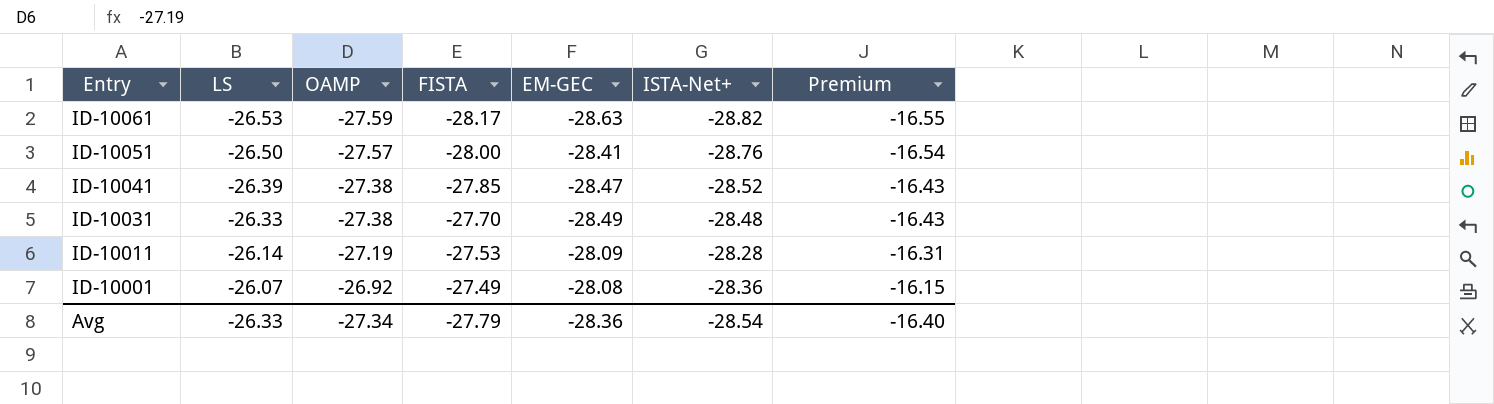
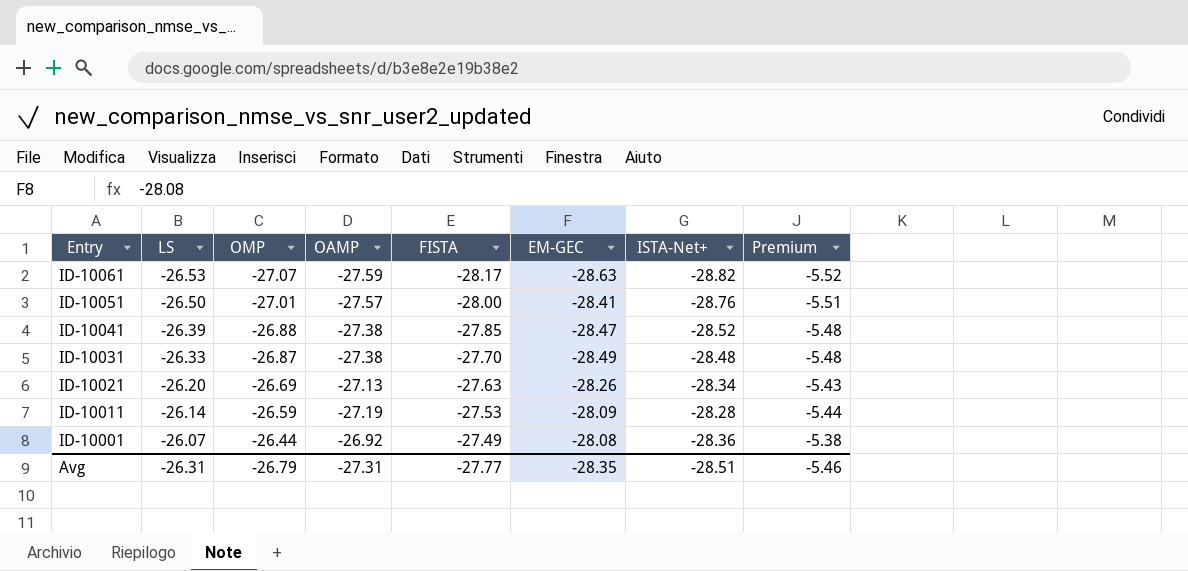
column OMP | position: none -> 3
column Premium | formula: [OAMP] * 0.6 -> [OAMP] * 0.2
row ID-10021: none -> -26.20 | -26.69 | -27.13 | -27.63 | -28.26 | -28.34 | -5.43
Avg | LS: -26.33 -> -26.31
Avg | OAMP: -27.34 -> -27.31
Avg | FISTA: -27.79 -> -27.77
Avg | EM-GEC: -28.36 -> -28.35
Avg | ISTA-Net+: -28.54 -> -28.51
Avg | Premium: -16.40 -> -5.46

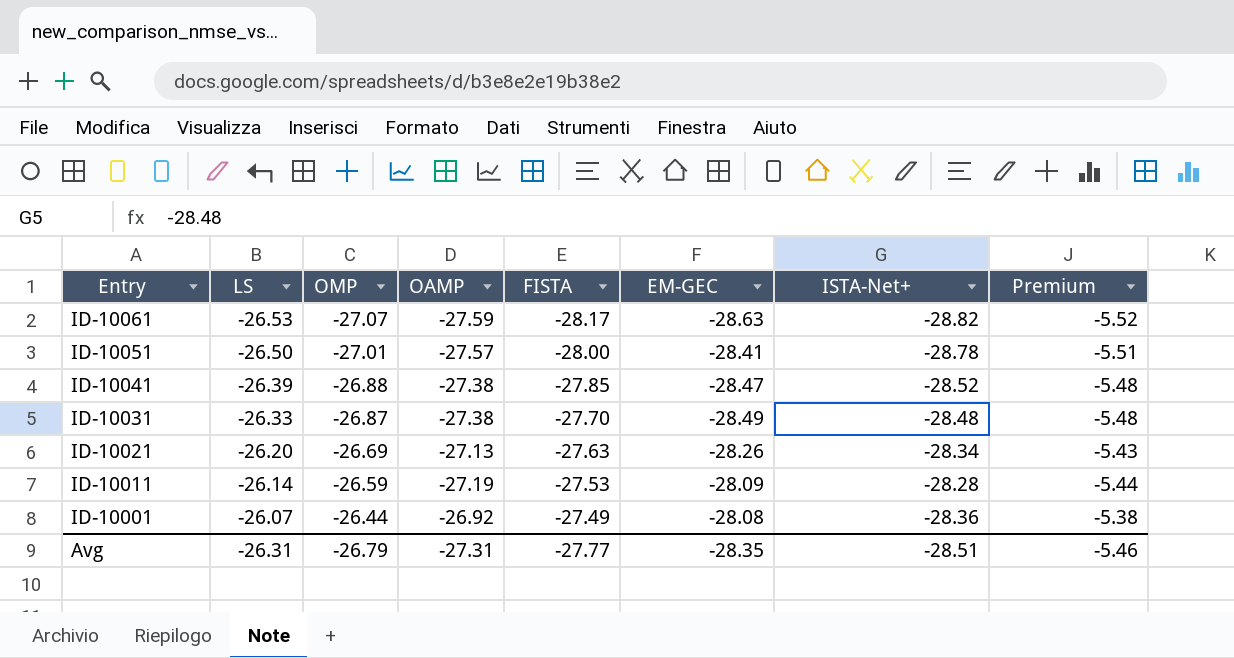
ID-10051 | ISTA-Net+: -28.76 -> -28.78

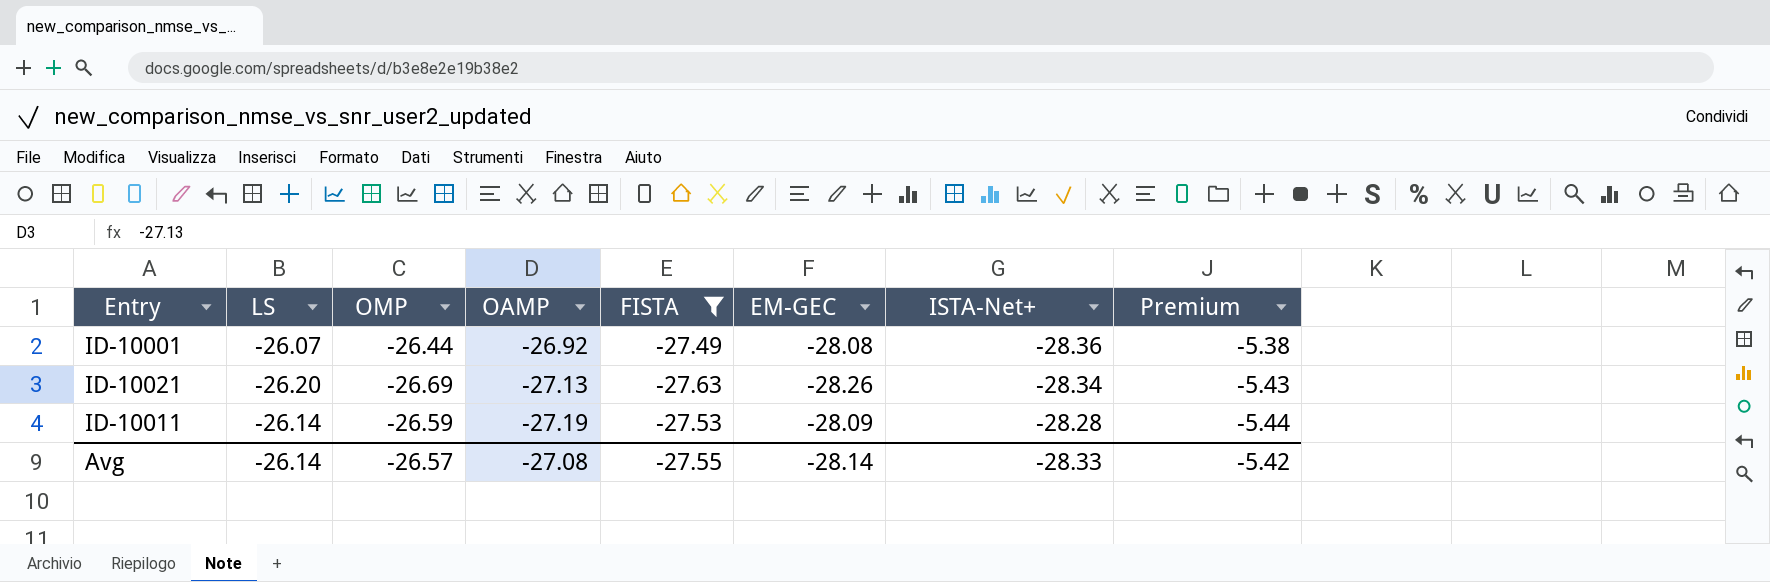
filter: none -> FISTA >= -27.63
row order: Entry descending -> OAMP descending
Avg | LS: -26.31 -> -26.14
Avg | OMP: -26.79 -> -26.57
Avg | OAMP: -27.31 -> -27.08
Avg | FISTA: -27.77 -> -27.55
Avg | EM-GEC: -28.35 -> -28.14
Avg | ISTA-Net+: -28.51 -> -28.33
Avg | Premium: -5.46 -> -5.42

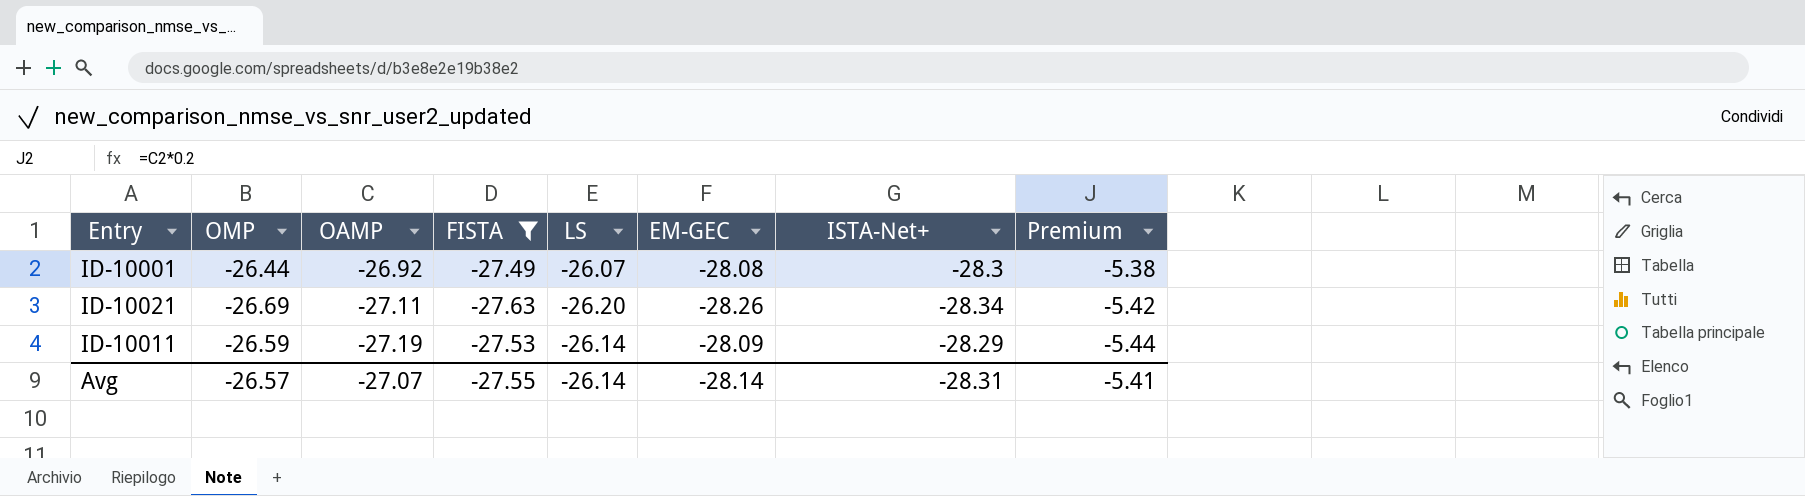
column LS | position: 2 -> 5
ID-10001 | ISTA-Net+: -28.36 -> -28.3
ID-10021 | OAMP: -27.13 -> -27.11
ID-10021 | Premium: -5.43 -> -5.42
ID-10011 | ISTA-Net+: -28.28 -> -28.29
Avg | OAMP: -27.08 -> -27.07
Avg | ISTA-Net+: -28.33 -> -28.31
Avg | Premium: -5.42 -> -5.41

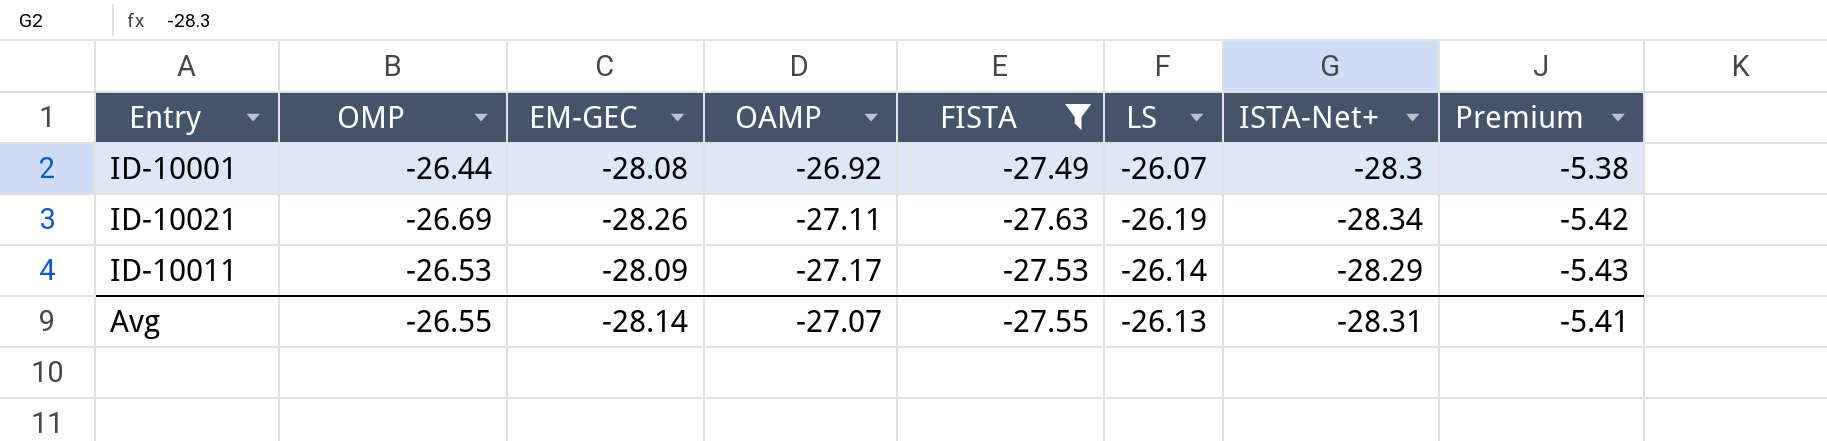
column EM-GEC | position: 6 -> 3
ID-10021 | LS: -26.20 -> -26.19
ID-10011 | OMP: -26.59 -> -26.53
ID-10011 | OAMP: -27.19 -> -27.17
ID-10011 | Premium: -5.44 -> -5.43
Avg | OMP: -26.57 -> -26.55
Avg | LS: -26.14 -> -26.13

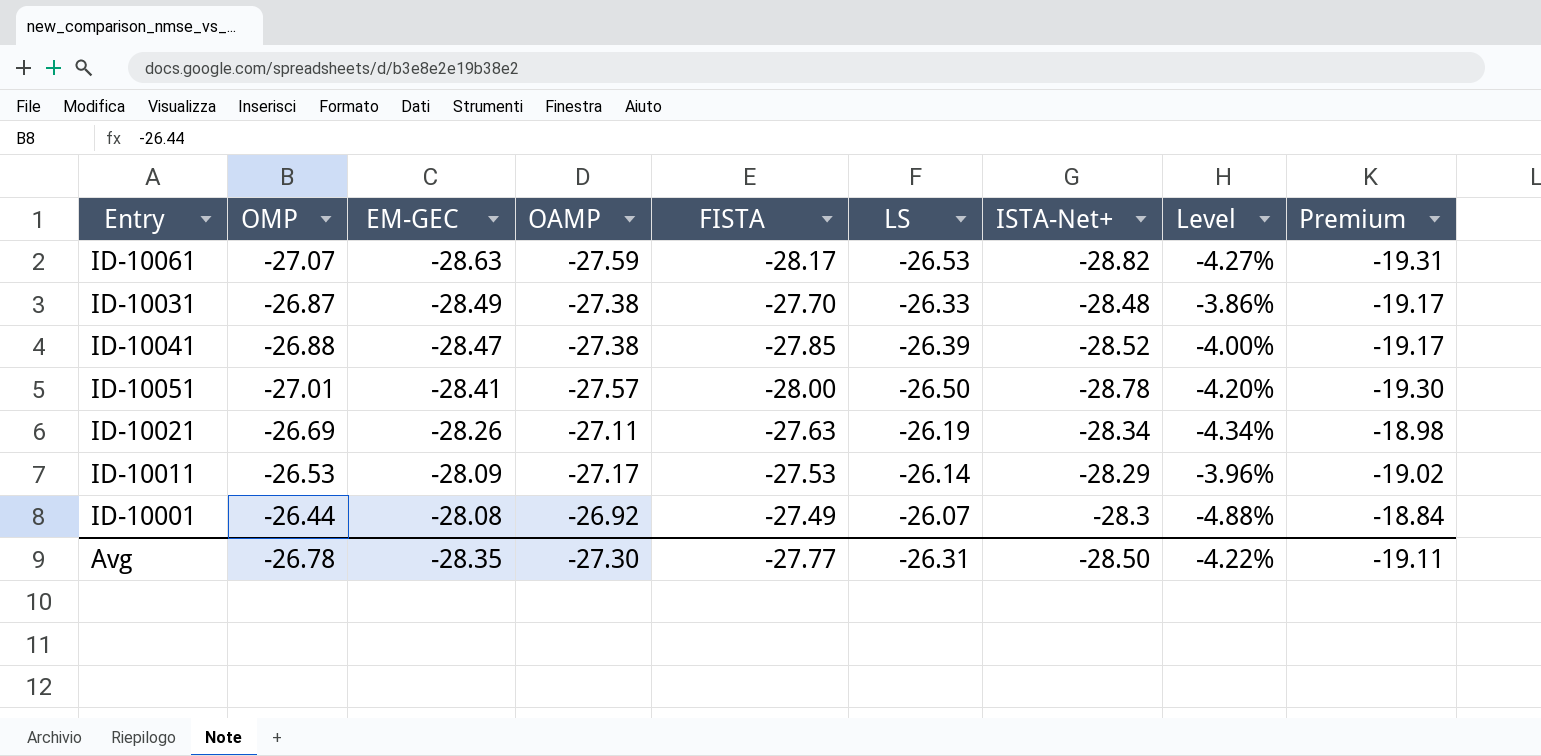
filter: FISTA >= -27.63 -> none
row order: OAMP descending -> EM-GEC ascending
column Level | formula: none -> ([OAMP] - [ISTA-Net+]) / [ISTA-Net+]
column Premium | formula: [OAMP] * 0.2 -> [OAMP] * 0.7
Avg | OMP: -26.55 -> -26.78
Avg | EM-GEC: -28.14 -> -28.35
Avg | OAMP: -27.07 -> -27.30
Avg | FISTA: -27.55 -> -27.77
Avg | LS: -26.13 -> -26.31
Avg | ISTA-Net+: -28.31 -> -28.50
Avg | Premium: -5.41 -> -19.11

